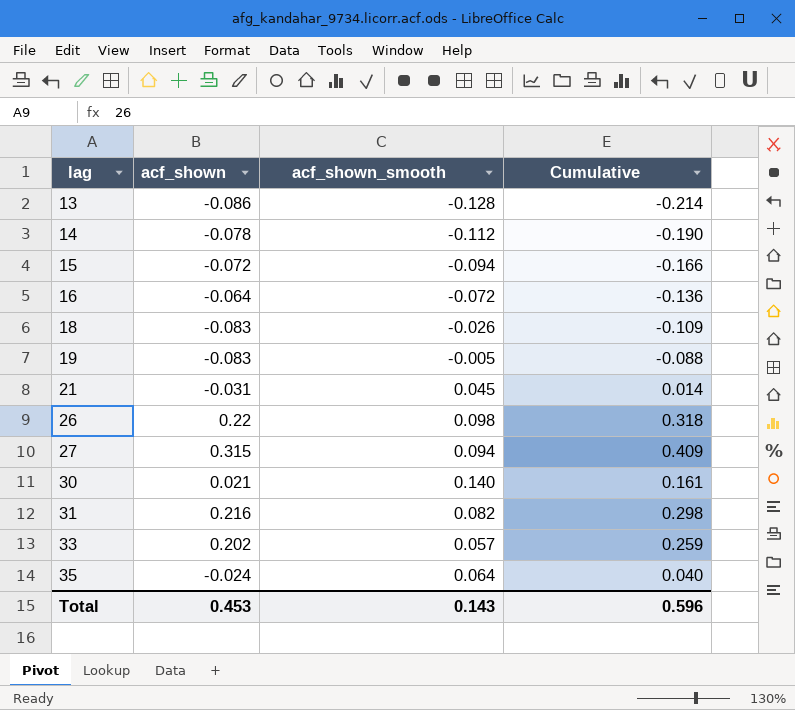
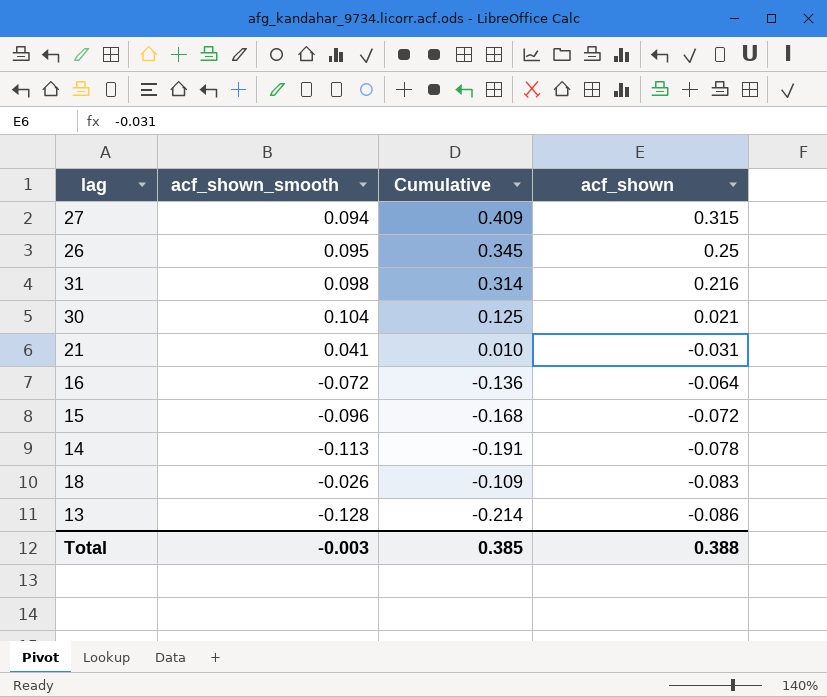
row order: lag ascending -> acf_shown descending
column acf_shown | position: 2 -> 4
row 19: -0.083 | -0.005 | -0.088 -> none
row 33: 0.202 | 0.057 | 0.259 -> none
row 35: -0.024 | 0.064 | 0.040 -> none
26 | acf_shown_smooth: 0.098 -> 0.095
26 | Cumulative: 0.318 -> 0.345
26 | acf_shown: 0.22 -> 0.25
31 | acf_shown_smooth: 0.082 -> 0.098
31 | Cumulative: 0.298 -> 0.314
30 | acf_shown_smooth: 0.140 -> 0.104
30 | Cumulative: 0.161 -> 0.125
21 | acf_shown_smooth: 0.045 -> 0.041
21 | Cumulative: 0.014 -> 0.010
15 | acf_shown_smooth: -0.094 -> -0.096
15 | Cumulative: -0.166 -> -0.168
14 | acf_shown_smooth: -0.112 -> -0.113
14 | Cumulative: -0.190 -> -0.191
Total | acf_shown_smooth: 0.143 -> -0.003
Total | Cumulative: 0.596 -> 0.385
Total | acf_shown: 0.453 -> 0.388

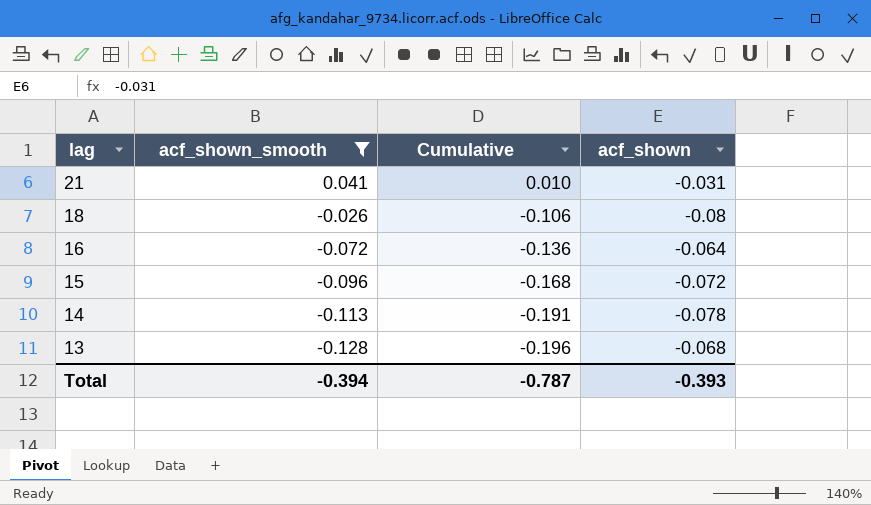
filter: none -> acf_shown_smooth <= 0.041
row order: acf_shown descending -> lag descending
18 | Cumulative: -0.109 -> -0.106
18 | acf_shown: -0.083 -> -0.08
13 | Cumulative: -0.214 -> -0.196
13 | acf_shown: -0.086 -> -0.068
Total | acf_shown_smooth: -0.003 -> -0.394
Total | Cumulative: 0.385 -> -0.787
Total | acf_shown: 0.388 -> -0.393

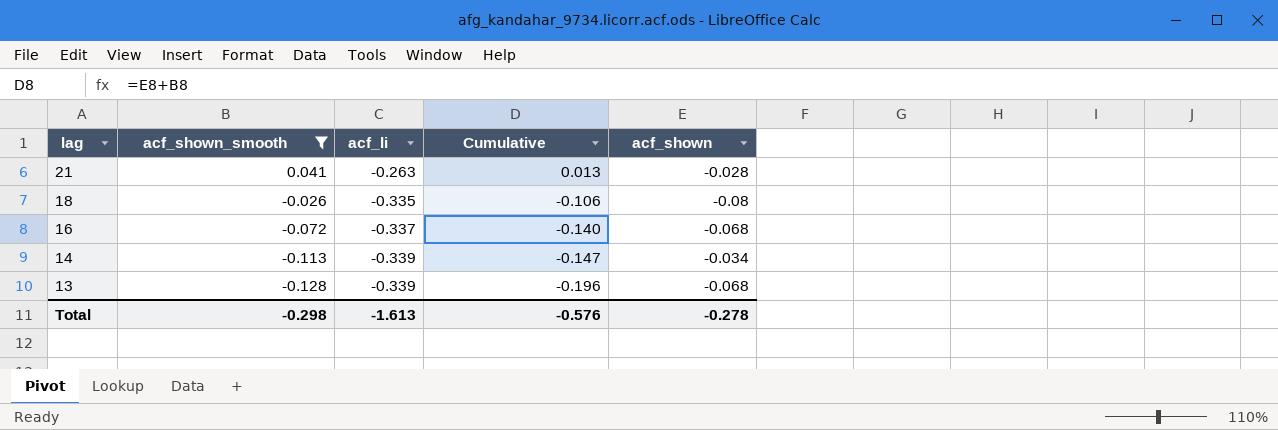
column acf_li | position: none -> 3
row 15: -0.096 | -0.168 | -0.072 -> none
21 | Cumulative: 0.010 -> 0.013
21 | acf_shown: -0.031 -> -0.028
16 | Cumulative: -0.136 -> -0.140
16 | acf_shown: -0.064 -> -0.068
14 | Cumulative: -0.191 -> -0.147
14 | acf_shown: -0.078 -> -0.034
Total | acf_shown_smooth: -0.394 -> -0.298
Total | Cumulative: -0.787 -> -0.576
Total | acf_shown: -0.393 -> -0.278

